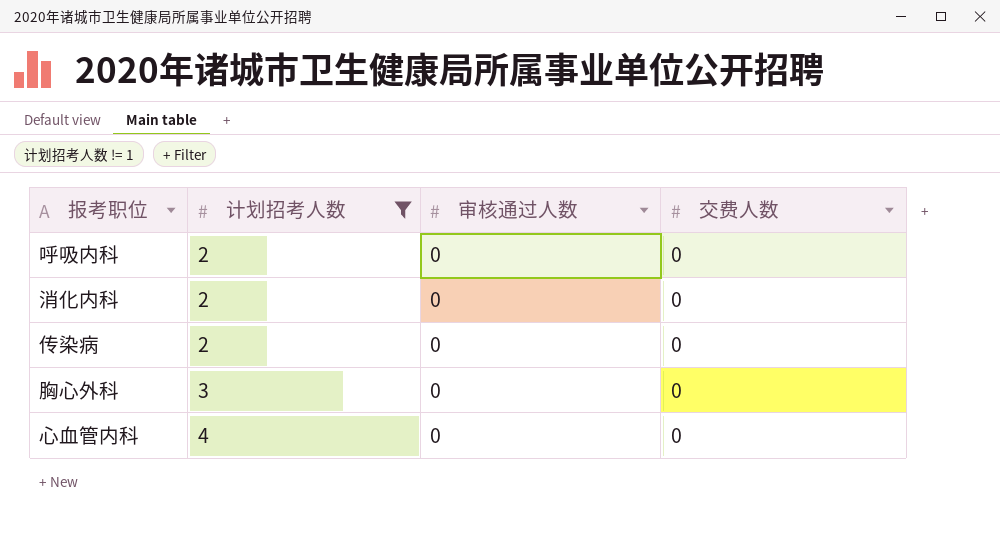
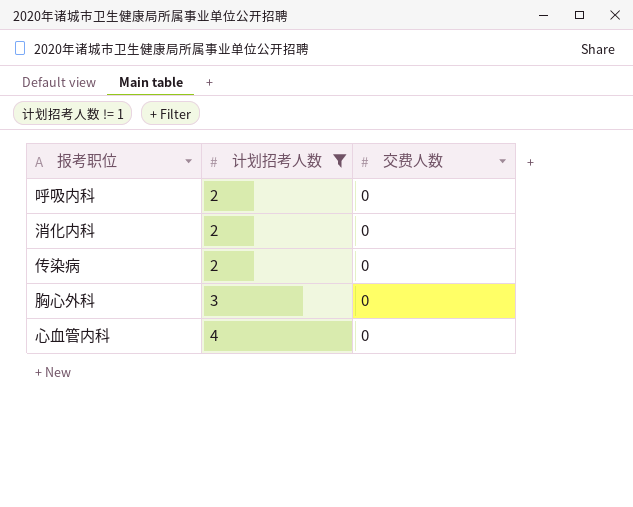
column 审核通过人数 | position: 3 -> none

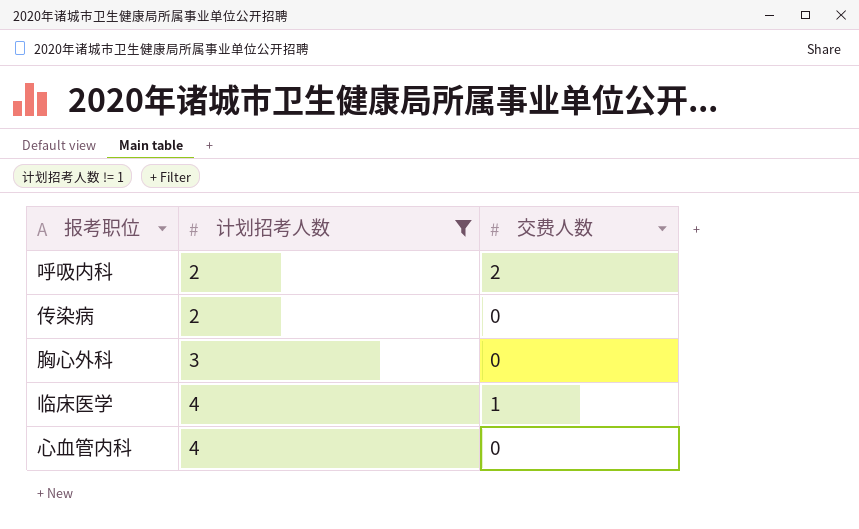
row 消化内科: 2 | 0 -> none
呼吸内科 | 交费人数: 0 -> 2
row 临床医学: none -> 4 | 1

